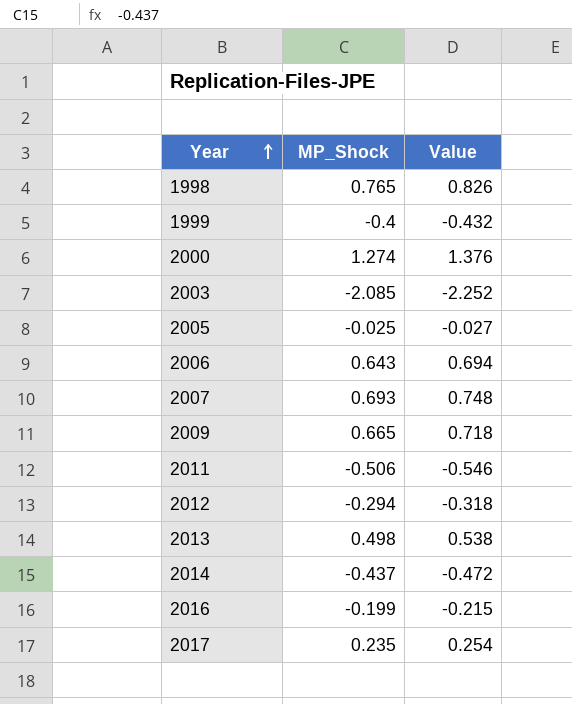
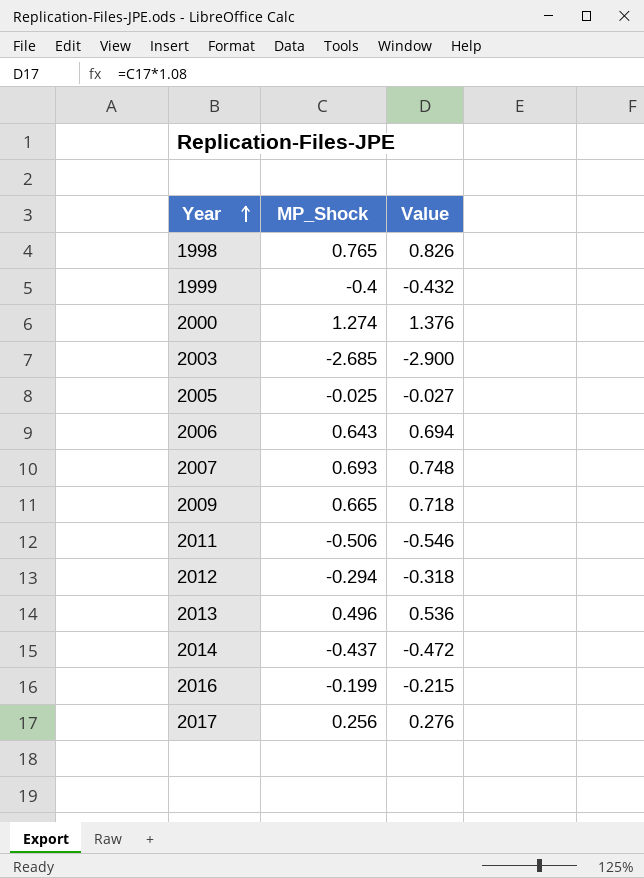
2003 | MP_Shock: -2.085 -> -2.685
2003 | Value: -2.252 -> -2.900
2013 | MP_Shock: 0.498 -> 0.496
2013 | Value: 0.538 -> 0.536
2017 | MP_Shock: 0.235 -> 0.256
2017 | Value: 0.254 -> 0.276

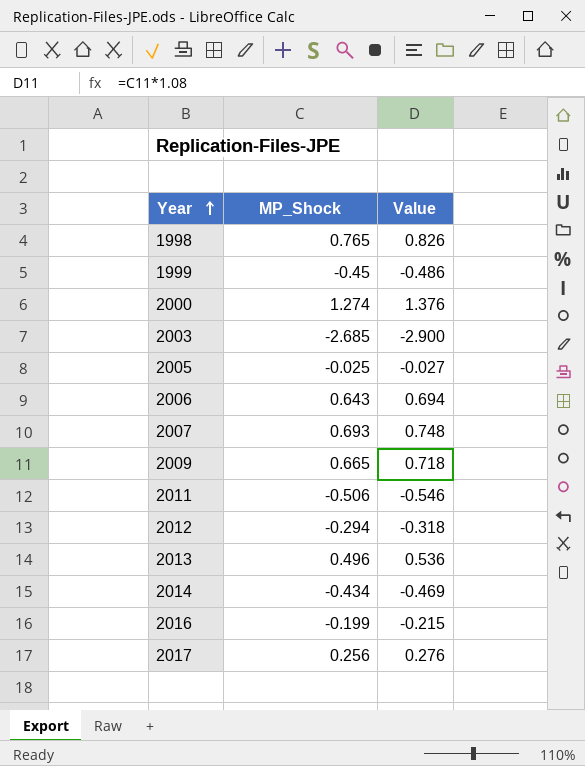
1999 | MP_Shock: -0.4 -> -0.45
1999 | Value: -0.432 -> -0.486
2014 | MP_Shock: -0.437 -> -0.434
2014 | Value: -0.472 -> -0.469

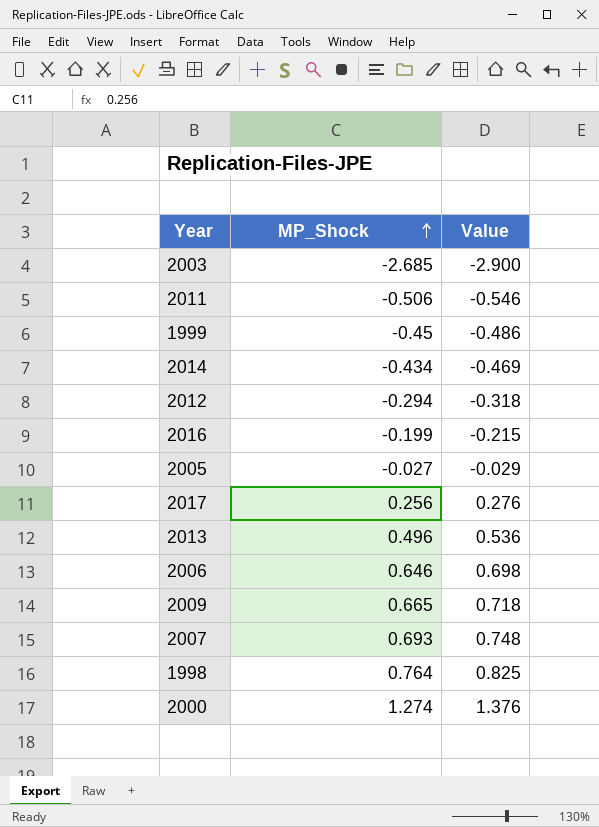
row order: Year ascending -> MP_Shock ascending
2005 | MP_Shock: -0.025 -> -0.027
2005 | Value: -0.027 -> -0.029
2006 | MP_Shock: 0.643 -> 0.646
2006 | Value: 0.694 -> 0.698
1998 | MP_Shock: 0.765 -> 0.764
1998 | Value: 0.826 -> 0.825

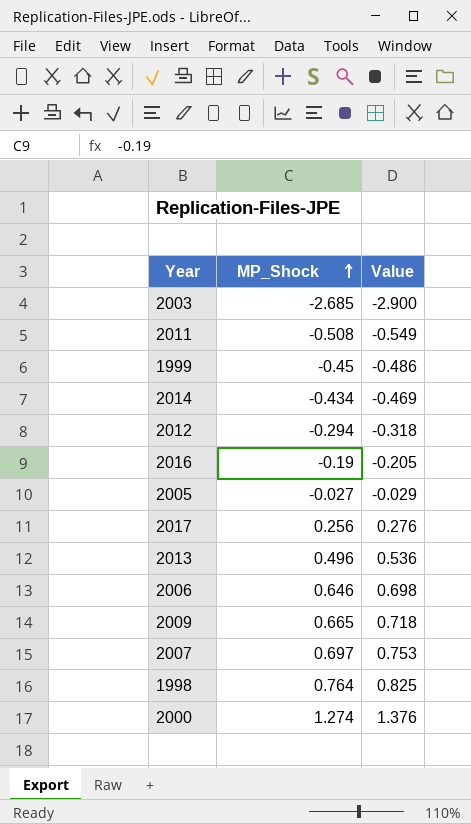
2011 | MP_Shock: -0.506 -> -0.508
2011 | Value: -0.546 -> -0.549
2016 | MP_Shock: -0.199 -> -0.19
2016 | Value: -0.215 -> -0.205
2007 | MP_Shock: 0.693 -> 0.697
2007 | Value: 0.748 -> 0.753

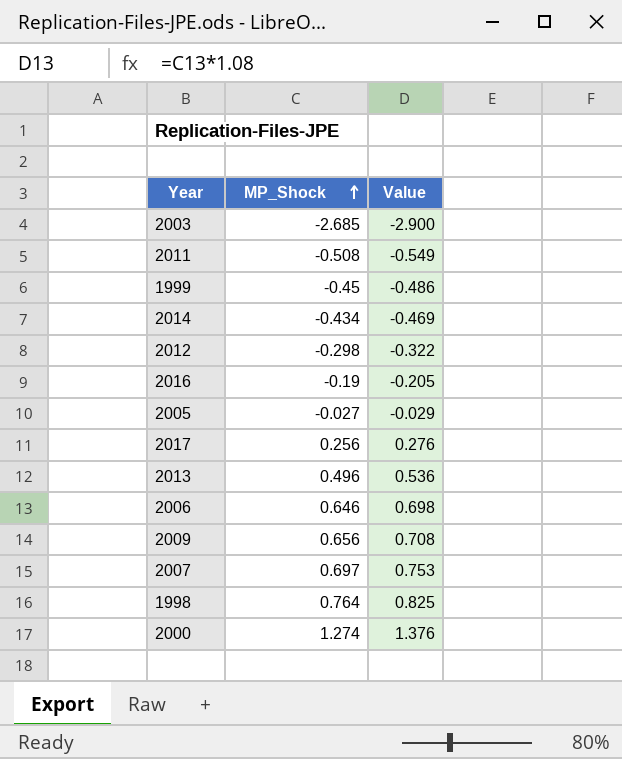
2012 | MP_Shock: -0.294 -> -0.298
2012 | Value: -0.318 -> -0.322
2009 | MP_Shock: 0.665 -> 0.656
2009 | Value: 0.718 -> 0.708

